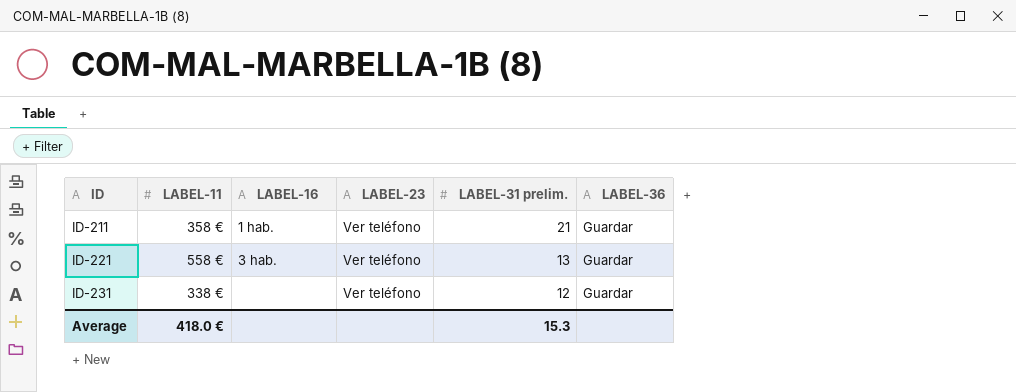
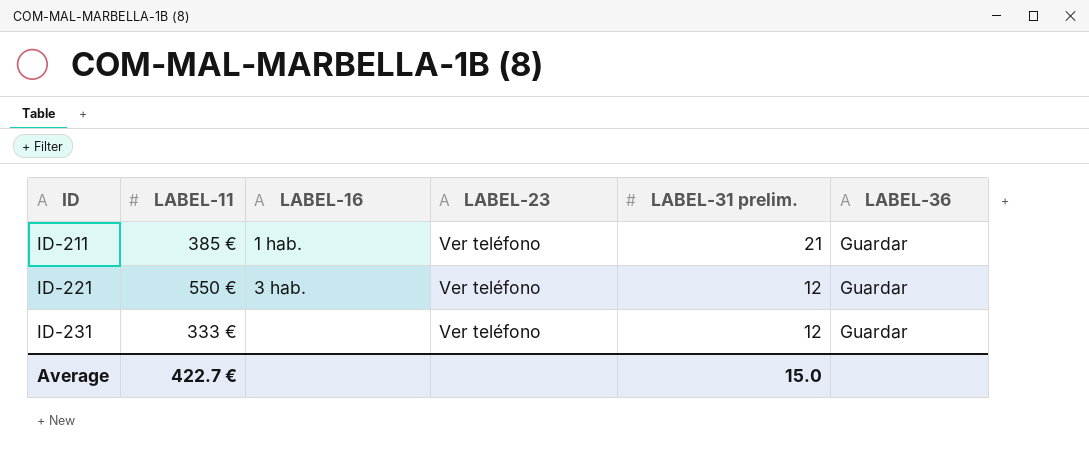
ID-211 | LABEL-11: 358 € -> 385 €
ID-221 | LABEL-11: 558 € -> 550 €
ID-221 | LABEL-31 prelim.: 13 -> 12
ID-231 | LABEL-11: 338 € -> 333 €
Average | LABEL-11: 418.0 € -> 422.7 €
Average | LABEL-31 prelim.: 15.3 -> 15.0

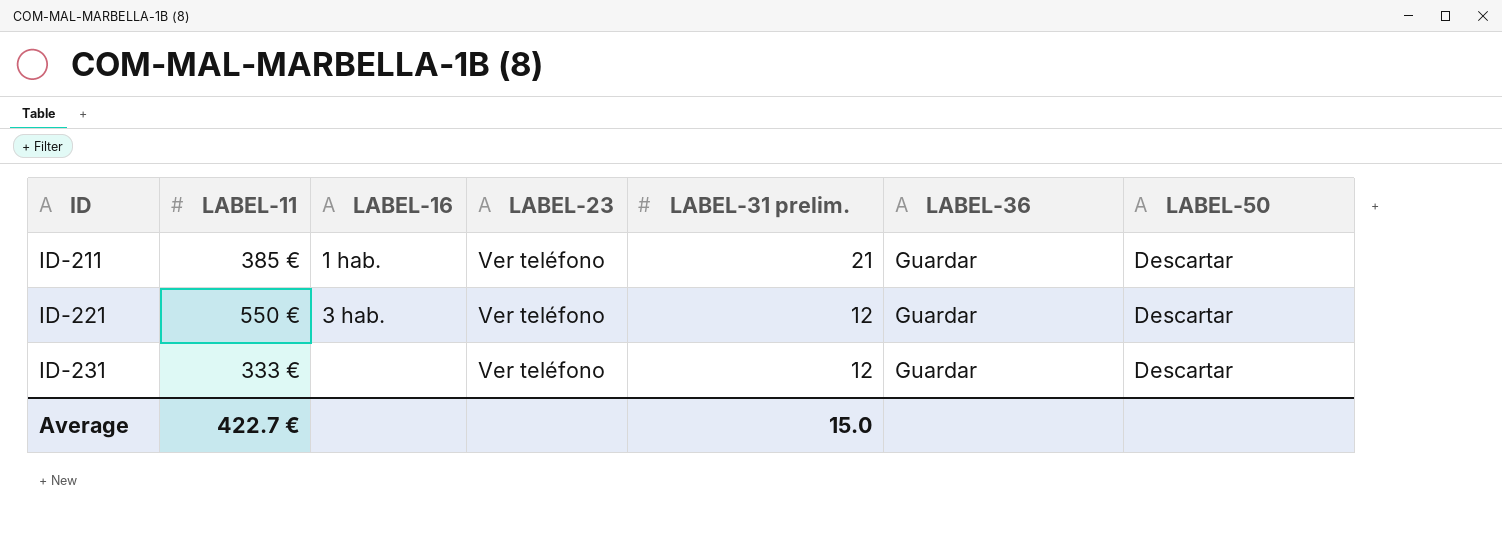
column LABEL-50 | position: none -> 7

